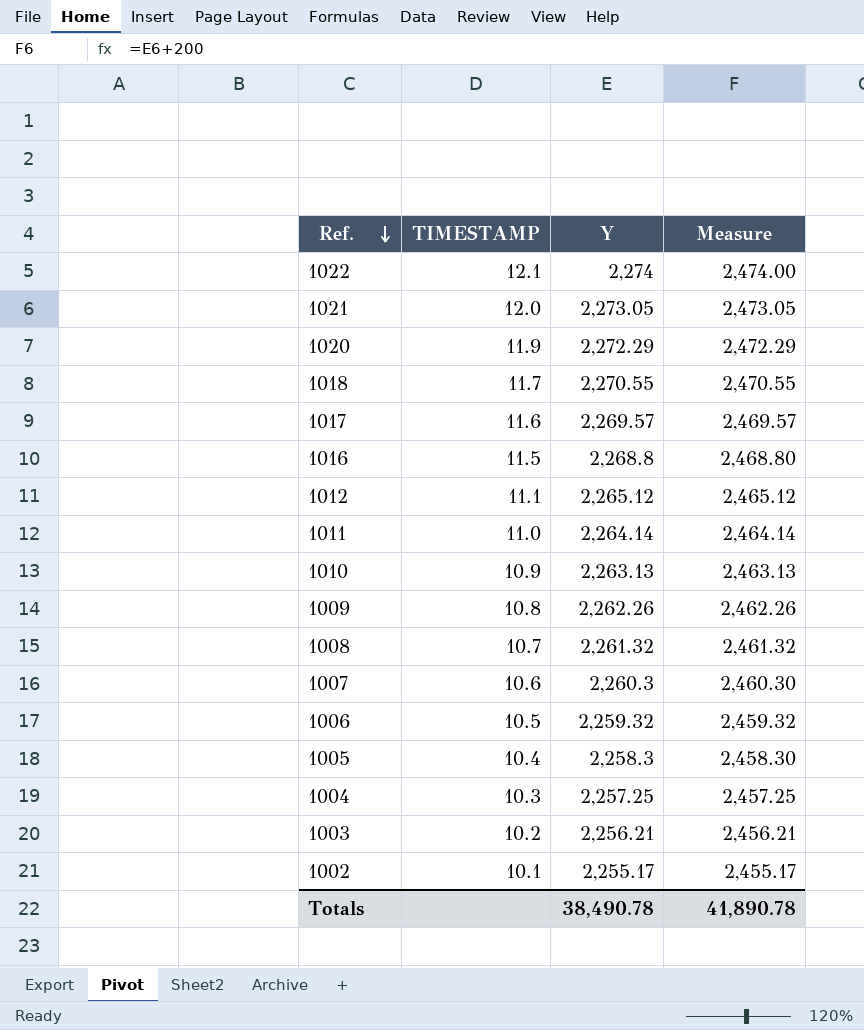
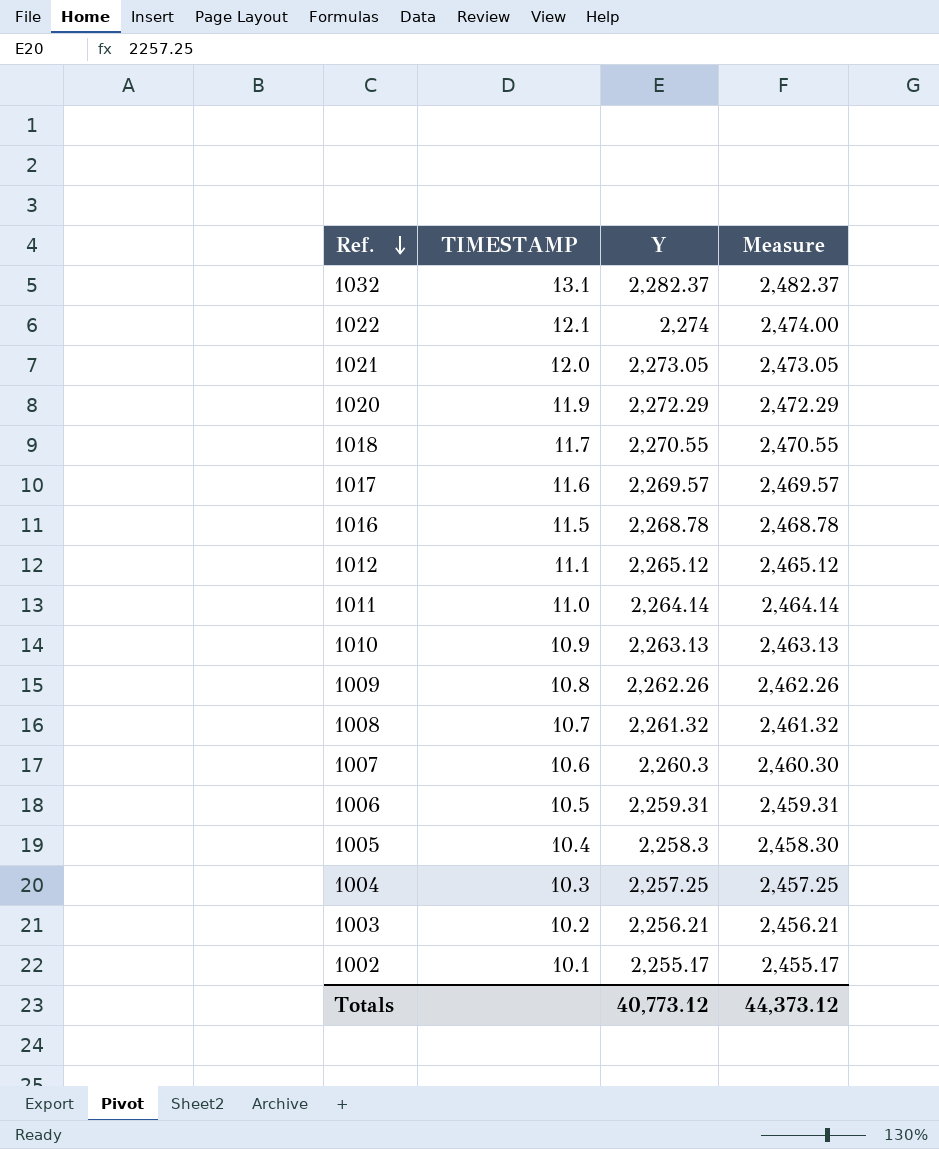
row 1032: none -> 13.1 | 2,282.37 | 2,482.37
1016 | Y: 2,268.8 -> 2,268.78
1016 | Measure: 2,468.80 -> 2,468.78
1006 | Y: 2,259.32 -> 2,259.31
1006 | Measure: 2,459.32 -> 2,459.31
Totals | Y: 38,490.78 -> 40,773.12
Totals | Measure: 41,890.78 -> 44,373.12

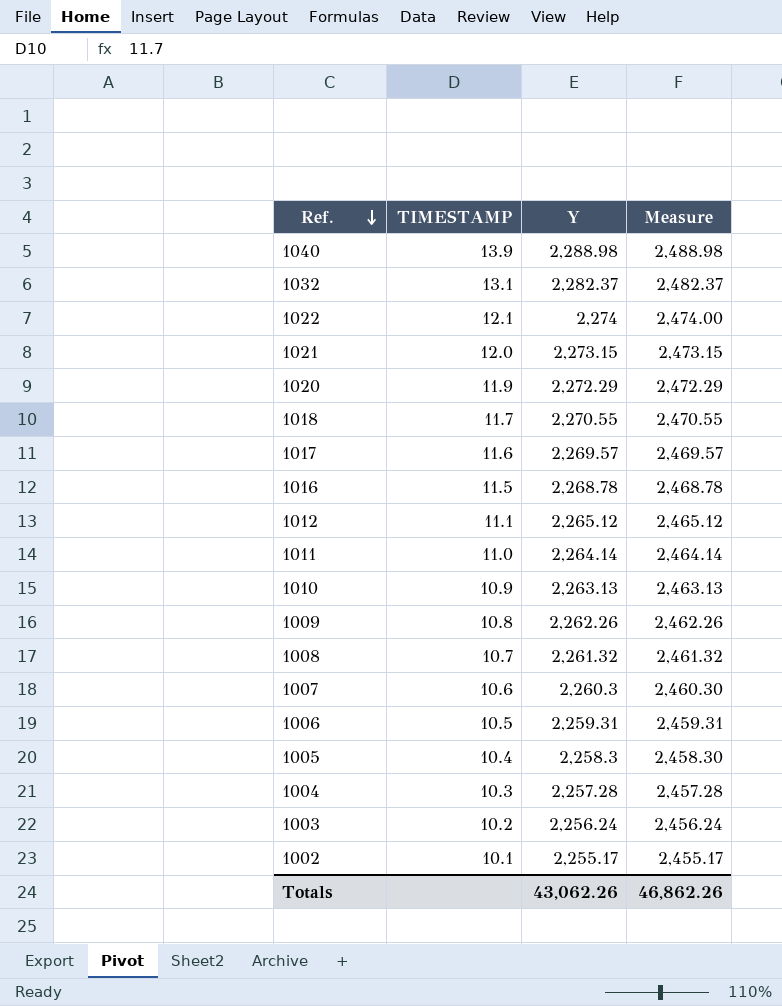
row 1040: none -> 13.9 | 2,288.98 | 2,488.98
1021 | Y: 2,273.05 -> 2,273.15
1021 | Measure: 2,473.05 -> 2,473.15
1004 | Y: 2,257.25 -> 2,257.28
1004 | Measure: 2,457.25 -> 2,457.28
1003 | Y: 2,256.21 -> 2,256.24
1003 | Measure: 2,456.21 -> 2,456.24
Totals | Y: 40,773.12 -> 43,062.26
Totals | Measure: 44,373.12 -> 46,862.26

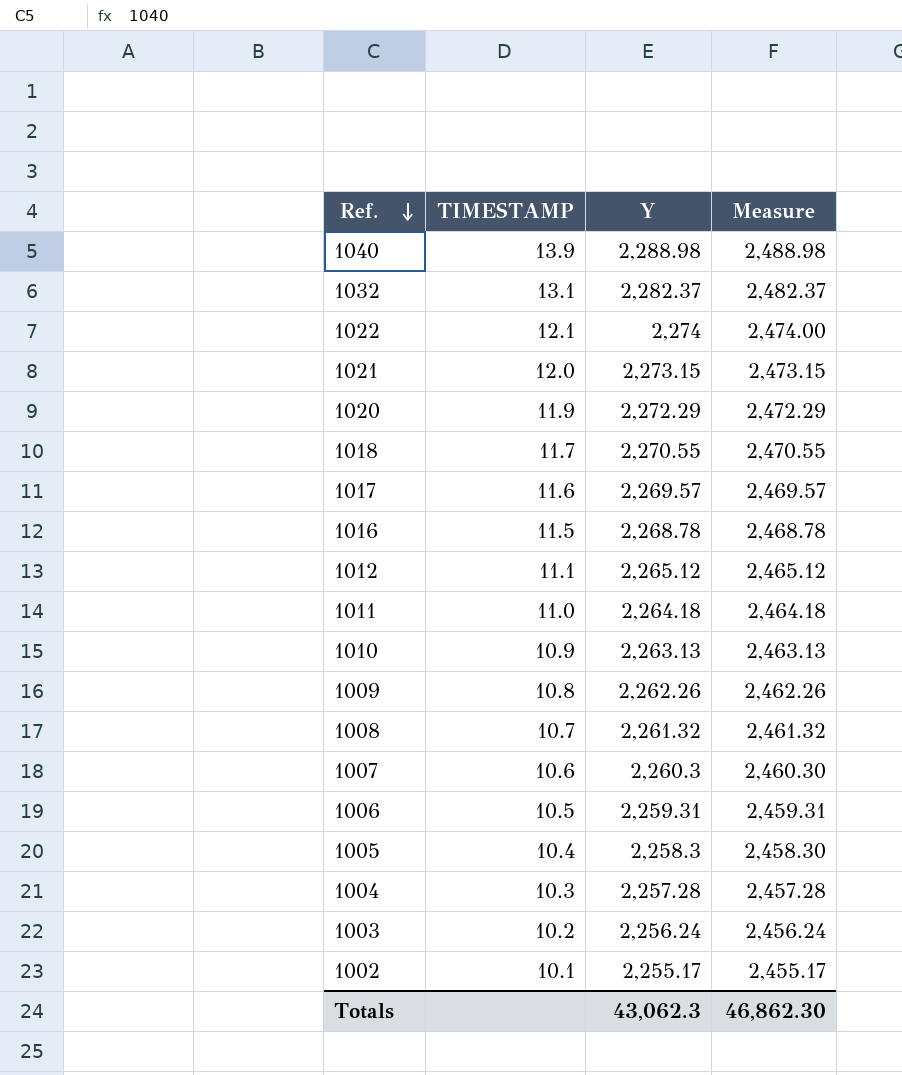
1011 | Y: 2,264.14 -> 2,264.18
1011 | Measure: 2,464.14 -> 2,464.18
Totals | Y: 43,062.26 -> 43,062.3
Totals | Measure: 46,862.26 -> 46,862.30

